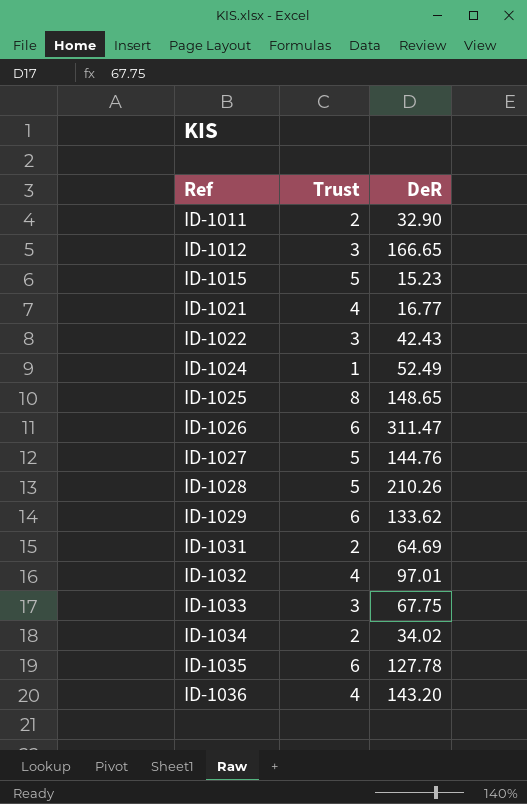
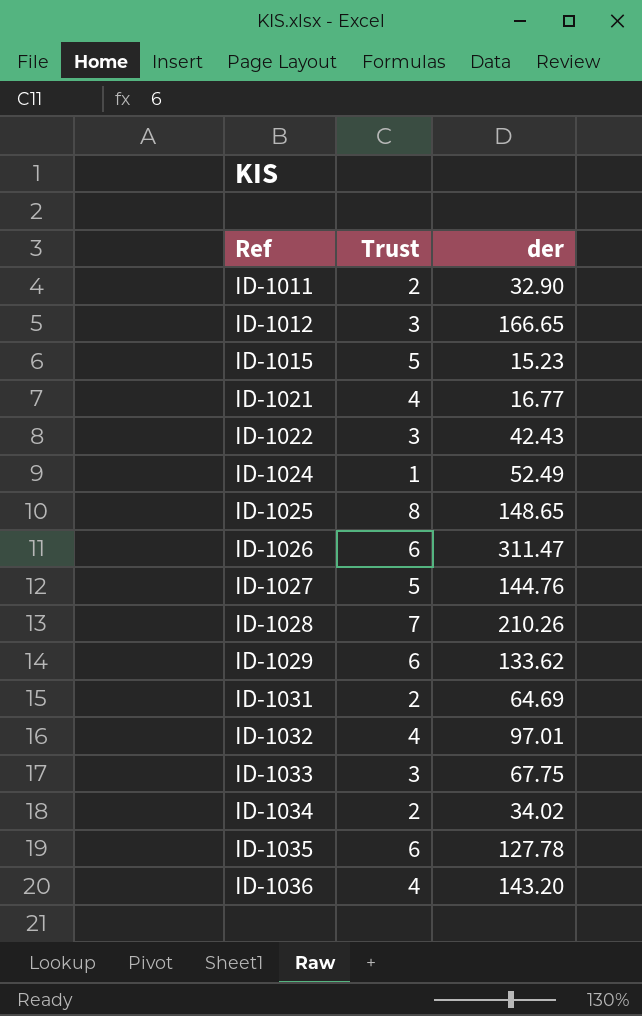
column name: DeR -> der
ID-1028 | Trust: 5 -> 7

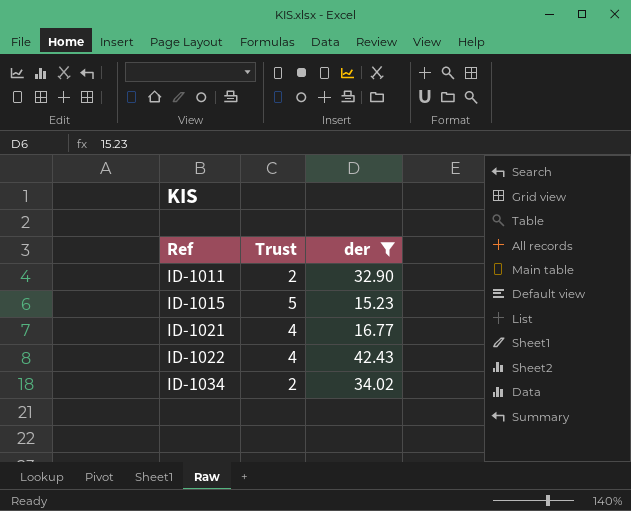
filter: none -> der <= 42.43
ID-1022 | Trust: 3 -> 4

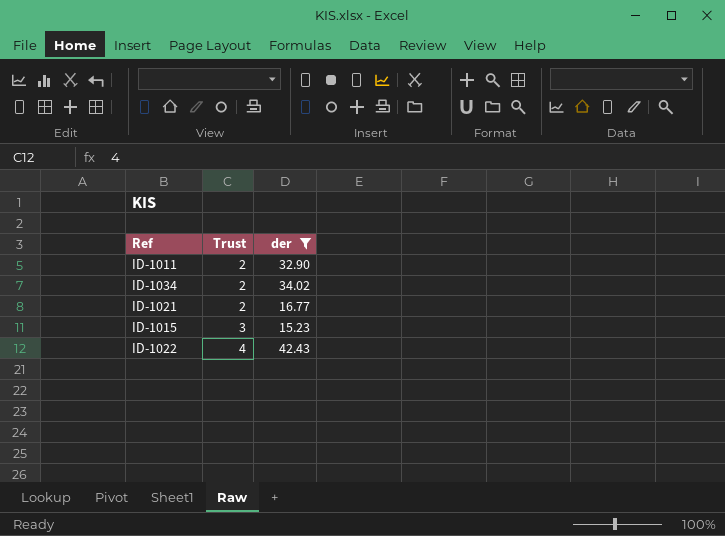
row order: Ref ascending -> Trust ascending
ID-1021 | Trust: 4 -> 2
ID-1015 | Trust: 5 -> 3

